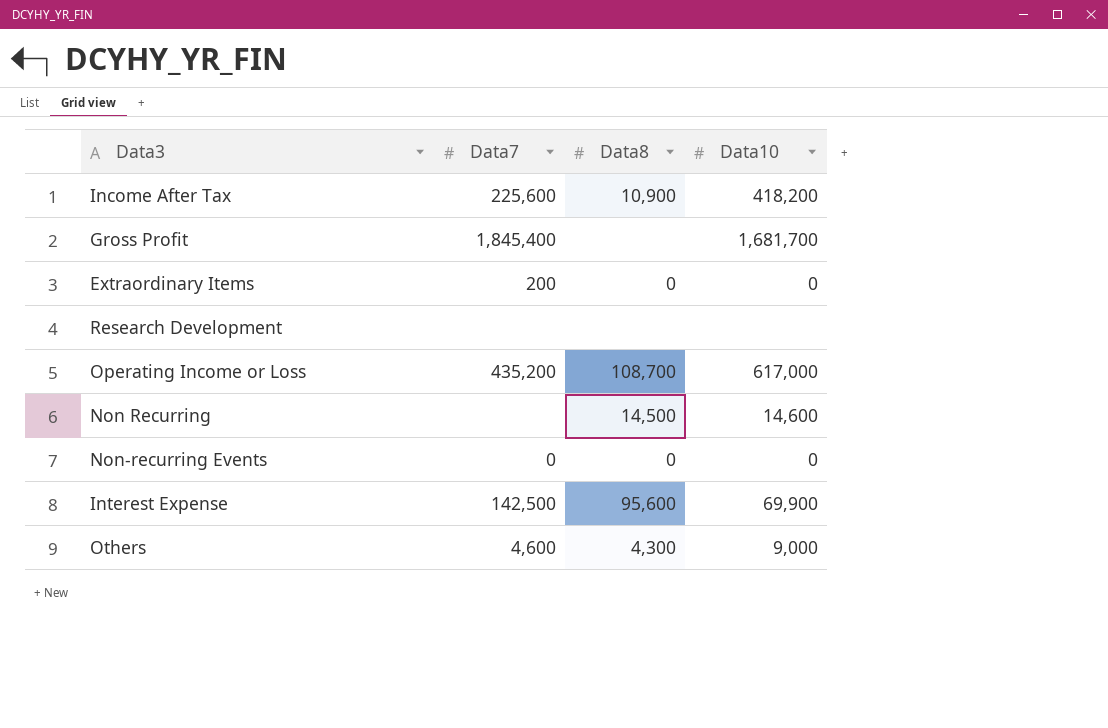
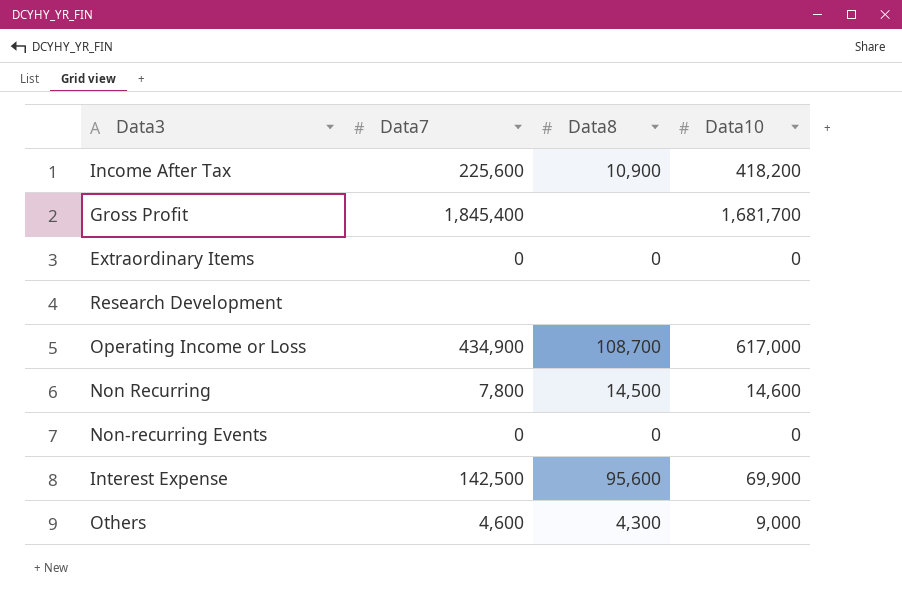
Extraordinary Items | Data7: 200 -> 0
Operating Income or Loss | Data7: 435,200 -> 434,900
Non Recurring | Data7: none -> 7,800

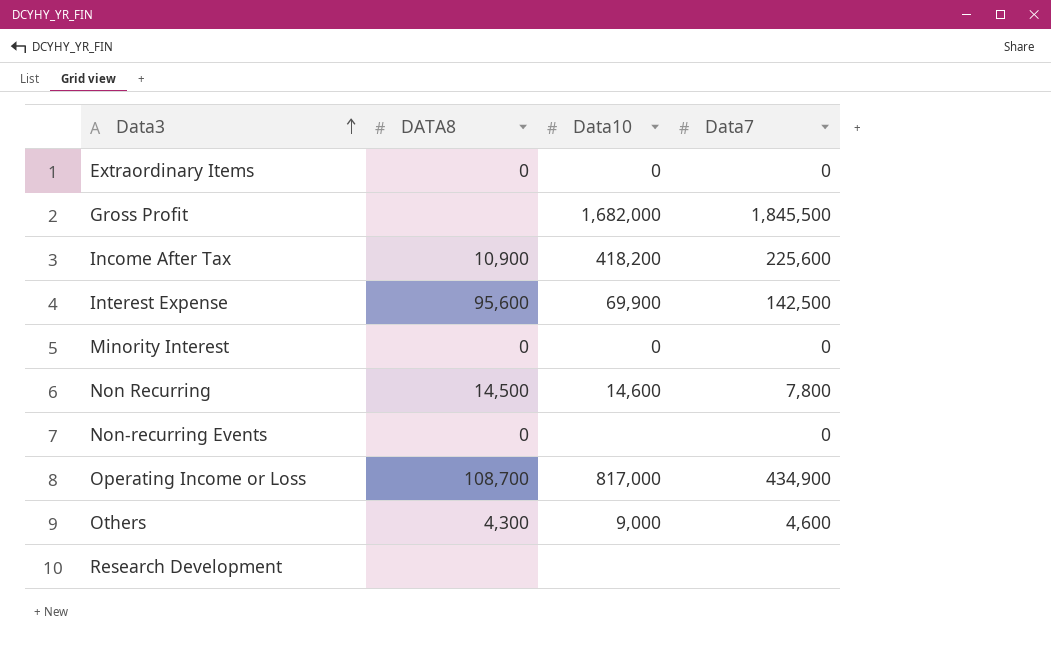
row order: none -> Data3 ascending
column name: Data8 -> DATA8
column Data7 | position: 2 -> 4
Gross Profit | Data10: 1,681,700 -> 1,682,000
Gross Profit | Data7: 1,845,400 -> 1,845,500
row Minority Interest: none -> 0 | 0 | 0
Non-recurring Events | Data10: 0 -> none
Operating Income or Loss | Data10: 617,000 -> 817,000

